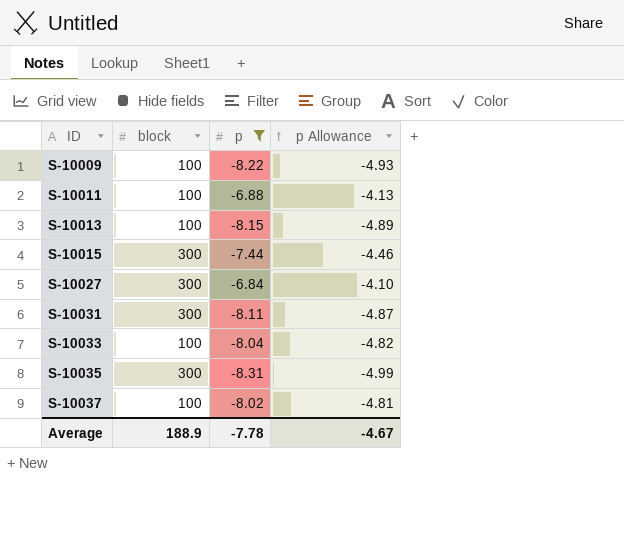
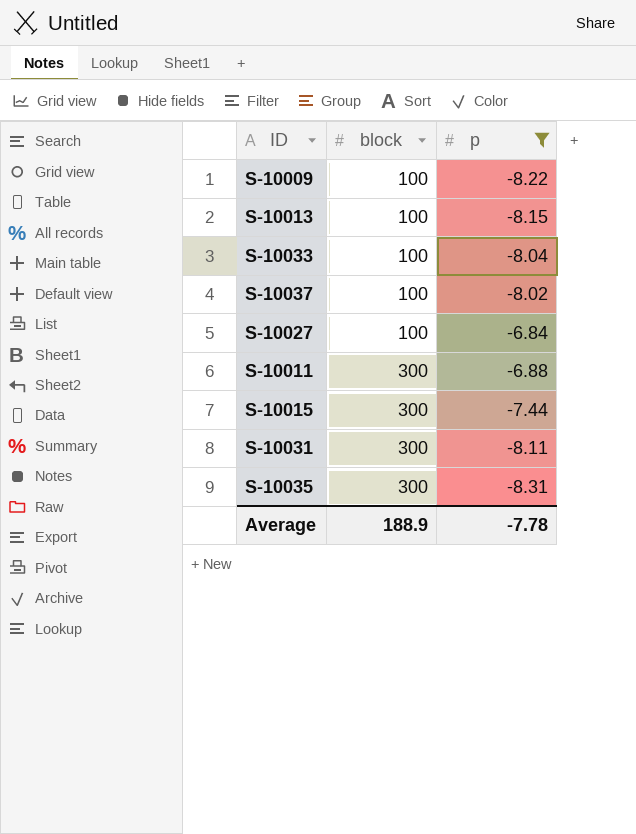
row order: ID ascending -> block ascending
column p Allowance | formula: [p] * 0.6 -> none
S-10027 | block: 300 -> 100
S-10011 | block: 100 -> 300

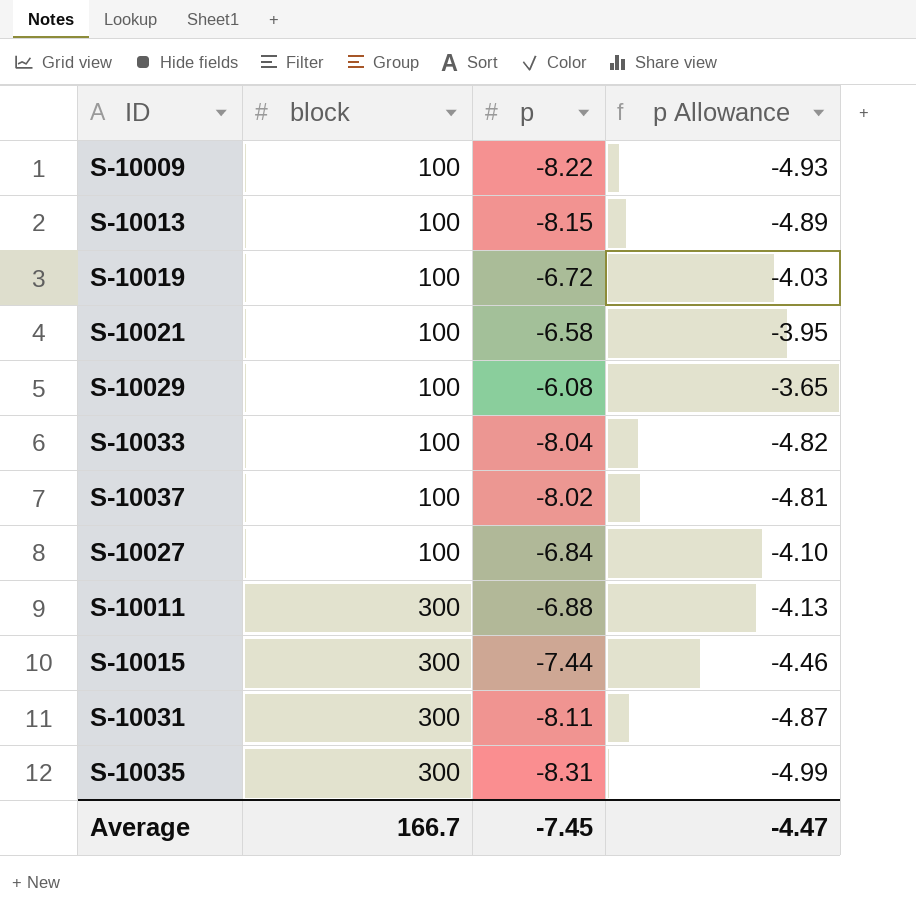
filter: p <= -6.84 -> none
column p Allowance | formula: none -> [p] * 0.6
Average | block: 188.9 -> 166.7
Average | p: -7.78 -> -7.45

